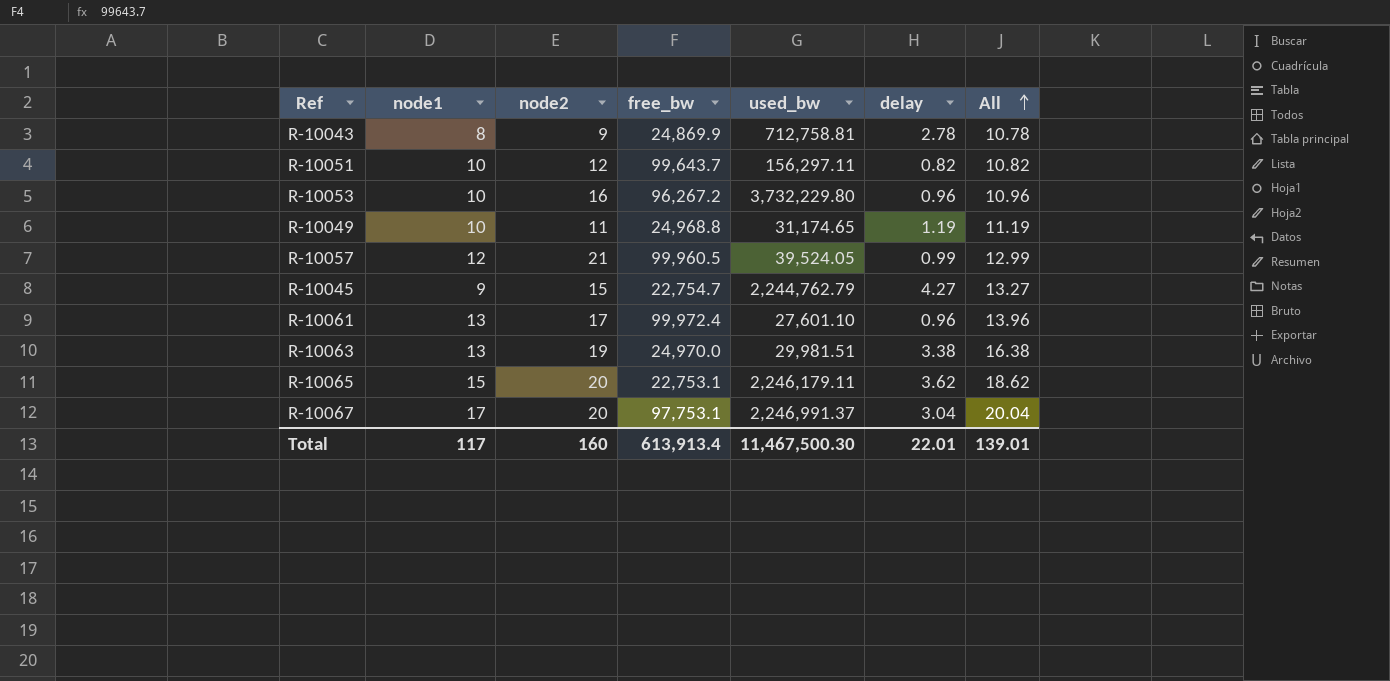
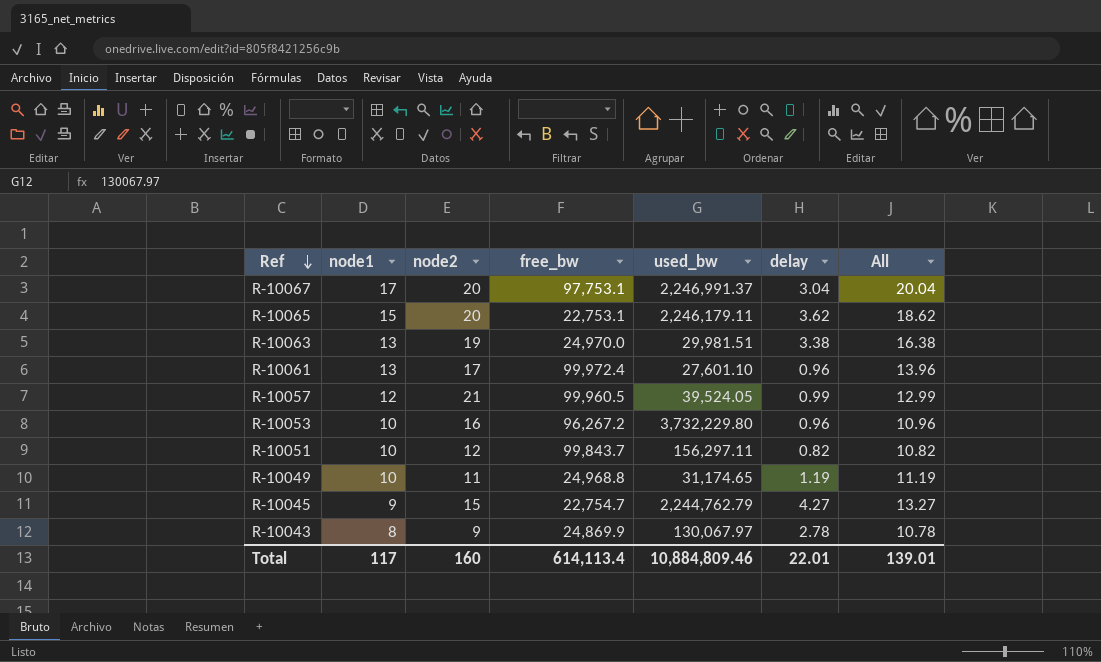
row order: All ascending -> Ref descending
R-10051 | free_bw: 99,643.7 -> 99,843.7
R-10043 | used_bw: 712,758.81 -> 130,067.97
Total | free_bw: 613,913.4 -> 614,113.4
Total | used_bw: 11,467,500.30 -> 10,884,809.46

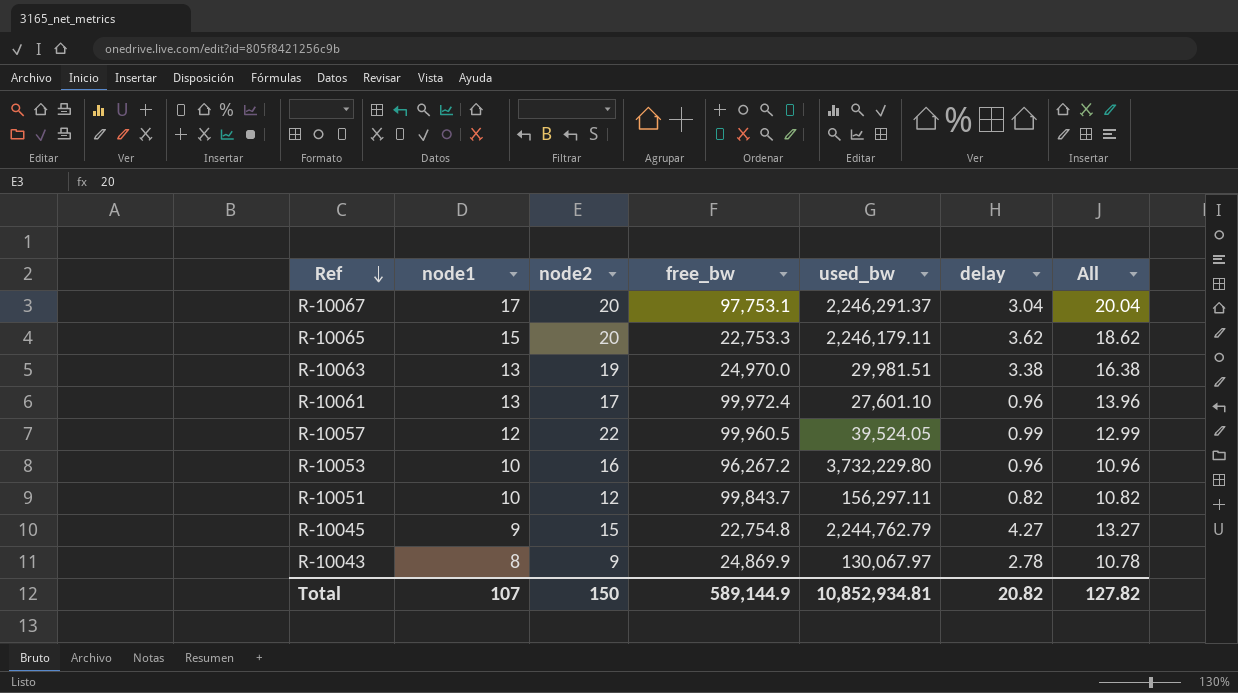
row R-10049: 10 | 11 | 24,968.8 | 31,174.65 | 1.19 | 11.19 -> none
R-10067 | used_bw: 2,246,991.37 -> 2,246,291.37
R-10065 | free_bw: 22,753.1 -> 22,753.3
R-10057 | node2: 21 -> 22
R-10045 | free_bw: 22,754.7 -> 22,754.8
Total | node1: 117 -> 107
Total | node2: 160 -> 150
Total | free_bw: 614,113.4 -> 589,144.9
Total | used_bw: 10,884,809.46 -> 10,852,934.81
Total | delay: 22.01 -> 20.82
Total | All: 139.01 -> 127.82

